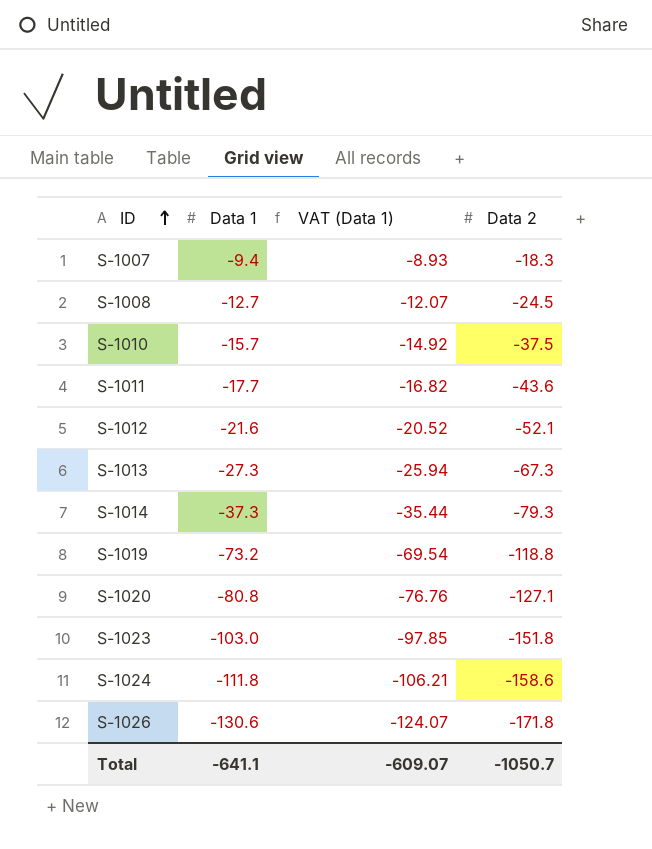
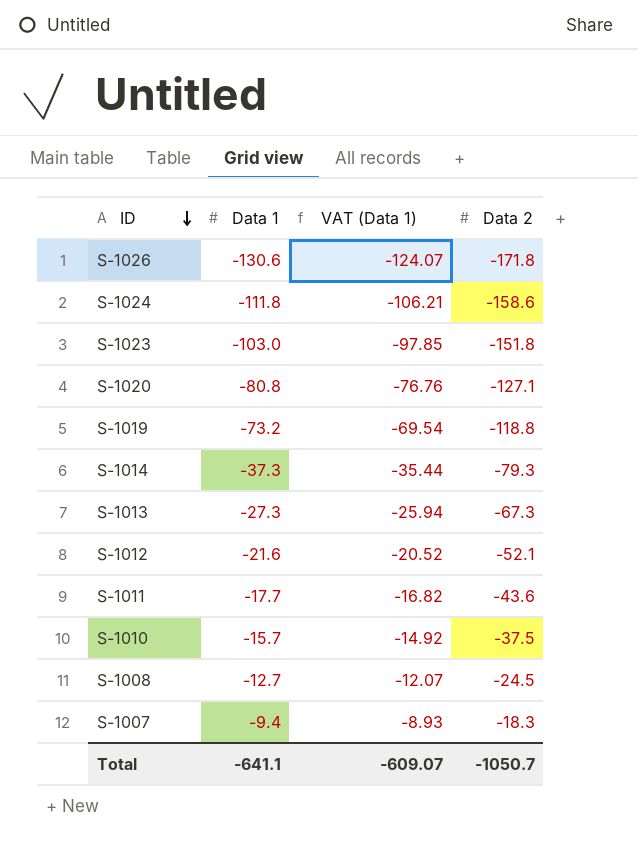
row order: ID ascending -> ID descending

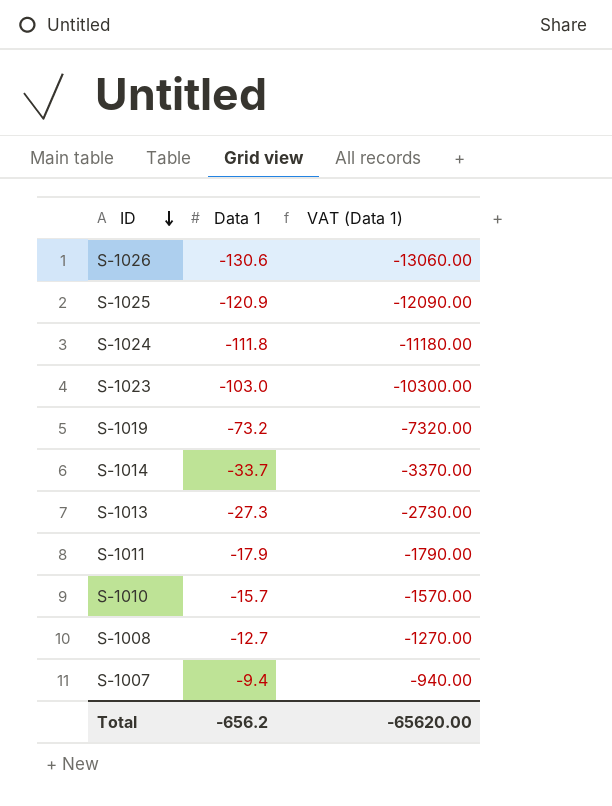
column Data 2 | position: 4 -> none
column VAT (Data 1) | formula: [Data 1] * 0.95 -> [Data 1] * 100
row S-1020: -80.8 | -76.76 | -127.1 -> none
row S-1012: -21.6 | -20.52 | -52.1 -> none
row S-1025: none -> -120.9 | -12090.00
S-1014 | Data 1: -37.3 -> -33.7
S-1011 | Data 1: -17.7 -> -17.9
Total | Data 1: -641.1 -> -656.2
Total | VAT (Data 1): -609.07 -> -65620.00

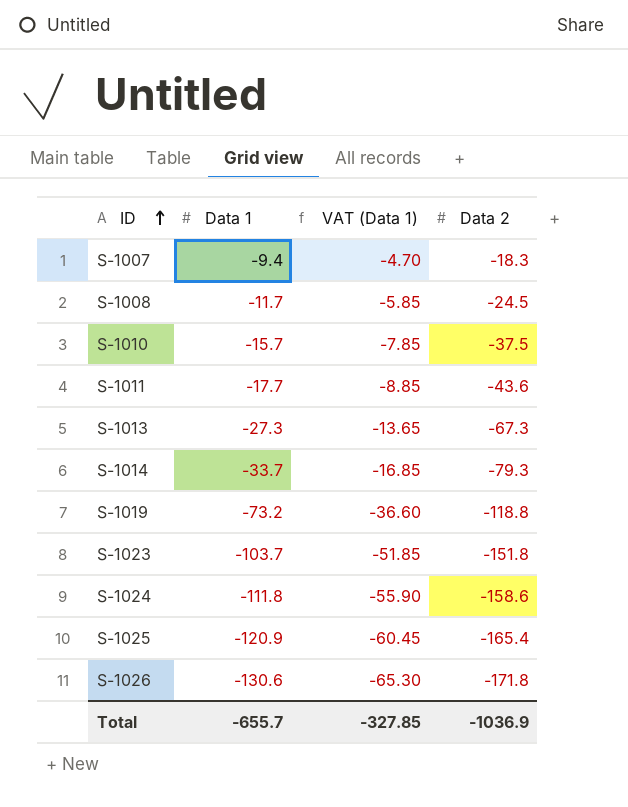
row order: ID descending -> ID ascending
column VAT (Data 1) | formula: [Data 1] * 100 -> [Data 1] * 0.5
column Data 2 | position: none -> 4
S-1008 | Data 1: -12.7 -> -11.7
S-1011 | Data 1: -17.9 -> -17.7
S-1023 | Data 1: -103.0 -> -103.7
Total | Data 1: -656.2 -> -655.7
Total | VAT (Data 1): -65620.00 -> -327.85

